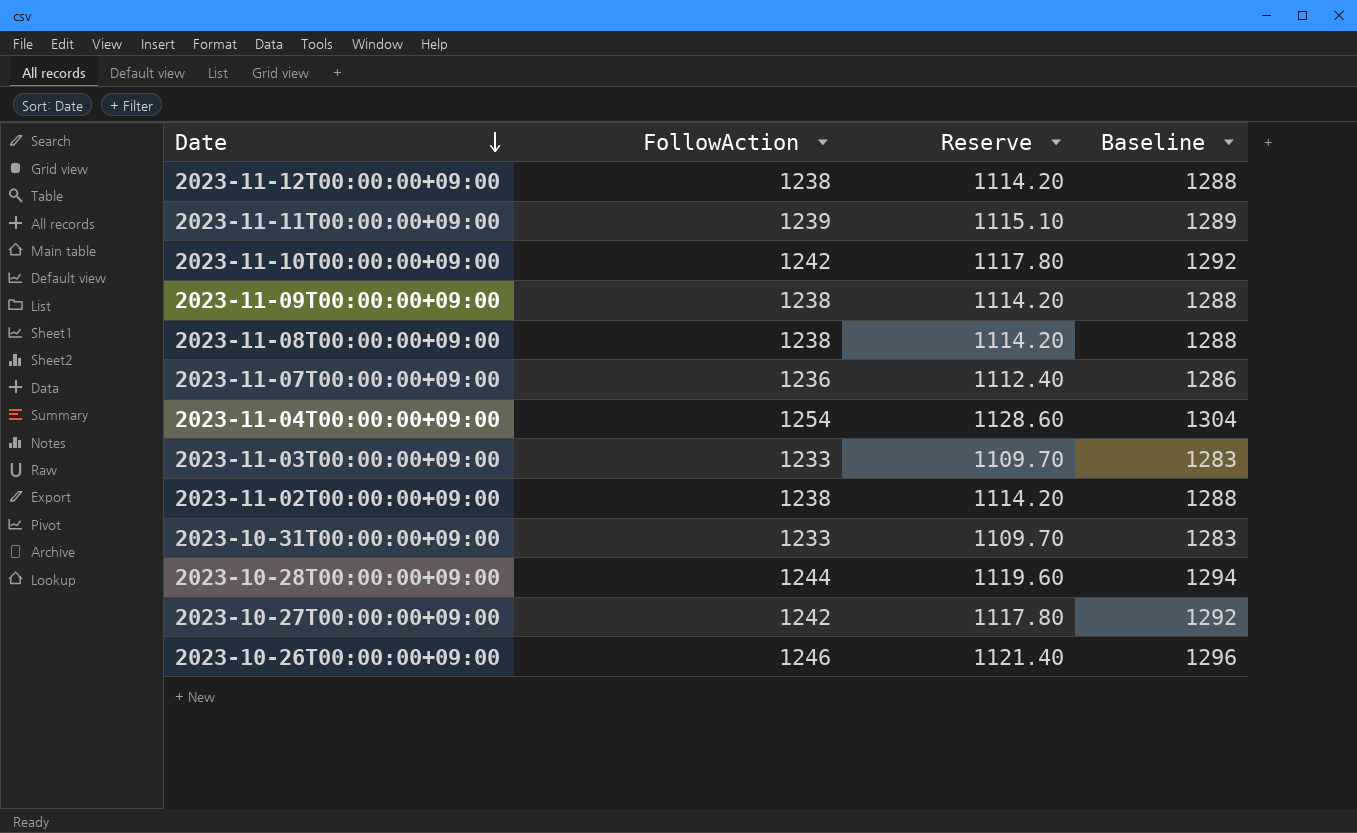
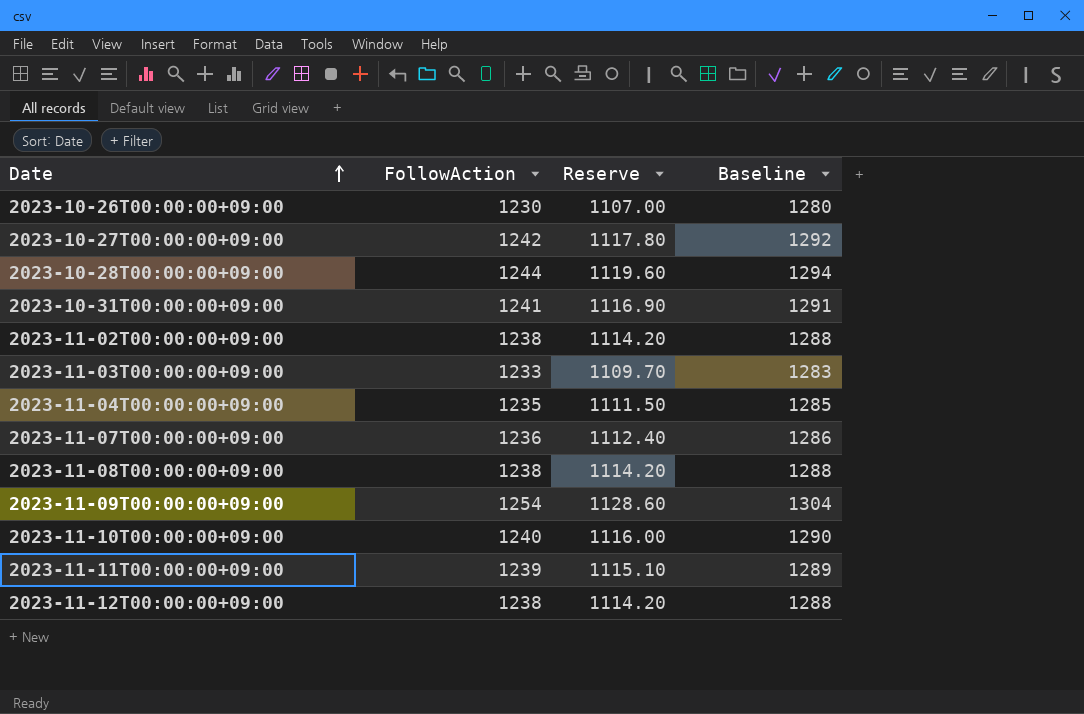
row order: Date descending -> Date ascending
2023-10-26T00:00:00+09:00 | FollowAction: 1246 -> 1230
2023-10-26T00:00:00+09:00 | Reserve: 1121.40 -> 1107.00
2023-10-26T00:00:00+09:00 | Baseline: 1296 -> 1280
2023-10-31T00:00:00+09:00 | FollowAction: 1233 -> 1241
2023-10-31T00:00:00+09:00 | Reserve: 1109.70 -> 1116.90
2023-10-31T00:00:00+09:00 | Baseline: 1283 -> 1291
2023-11-04T00:00:00+09:00 | FollowAction: 1254 -> 1235
2023-11-04T00:00:00+09:00 | Reserve: 1128.60 -> 1111.50
2023-11-04T00:00:00+09:00 | Baseline: 1304 -> 1285
2023-11-09T00:00:00+09:00 | FollowAction: 1238 -> 1254
2023-11-09T00:00:00+09:00 | Reserve: 1114.20 -> 1128.60
2023-11-09T00:00:00+09:00 | Baseline: 1288 -> 1304
2023-11-10T00:00:00+09:00 | FollowAction: 1242 -> 1240
2023-11-10T00:00:00+09:00 | Reserve: 1117.80 -> 1116.00
2023-11-10T00:00:00+09:00 | Baseline: 1292 -> 1290

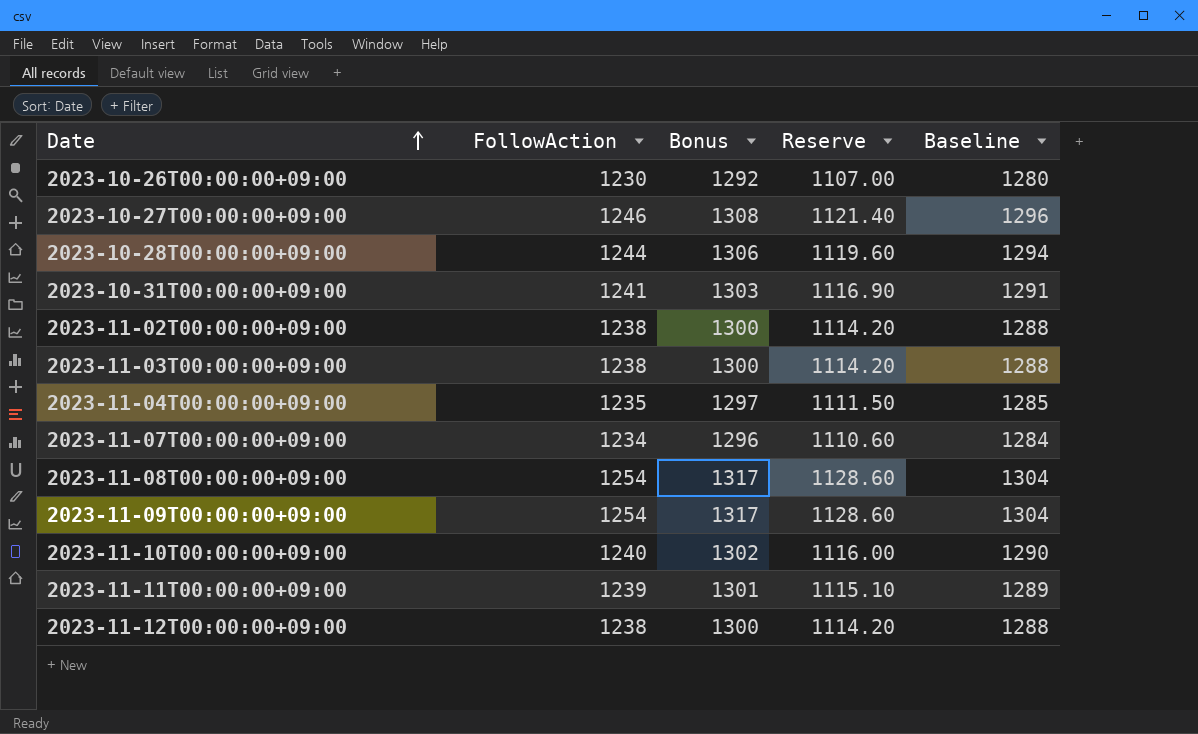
column Bonus | formula: none -> [FollowAction] * 1.05
2023-10-27T00:00:00+09:00 | FollowAction: 1242 -> 1246
2023-10-27T00:00:00+09:00 | Reserve: 1117.80 -> 1121.40
2023-10-27T00:00:00+09:00 | Baseline: 1292 -> 1296
2023-11-03T00:00:00+09:00 | FollowAction: 1233 -> 1238
2023-11-03T00:00:00+09:00 | Reserve: 1109.70 -> 1114.20
2023-11-03T00:00:00+09:00 | Baseline: 1283 -> 1288
2023-11-07T00:00:00+09:00 | FollowAction: 1236 -> 1234
2023-11-07T00:00:00+09:00 | Reserve: 1112.40 -> 1110.60
2023-11-07T00:00:00+09:00 | Baseline: 1286 -> 1284
2023-11-08T00:00:00+09:00 | FollowAction: 1238 -> 1254
2023-11-08T00:00:00+09:00 | Reserve: 1114.20 -> 1128.60
2023-11-08T00:00:00+09:00 | Baseline: 1288 -> 1304

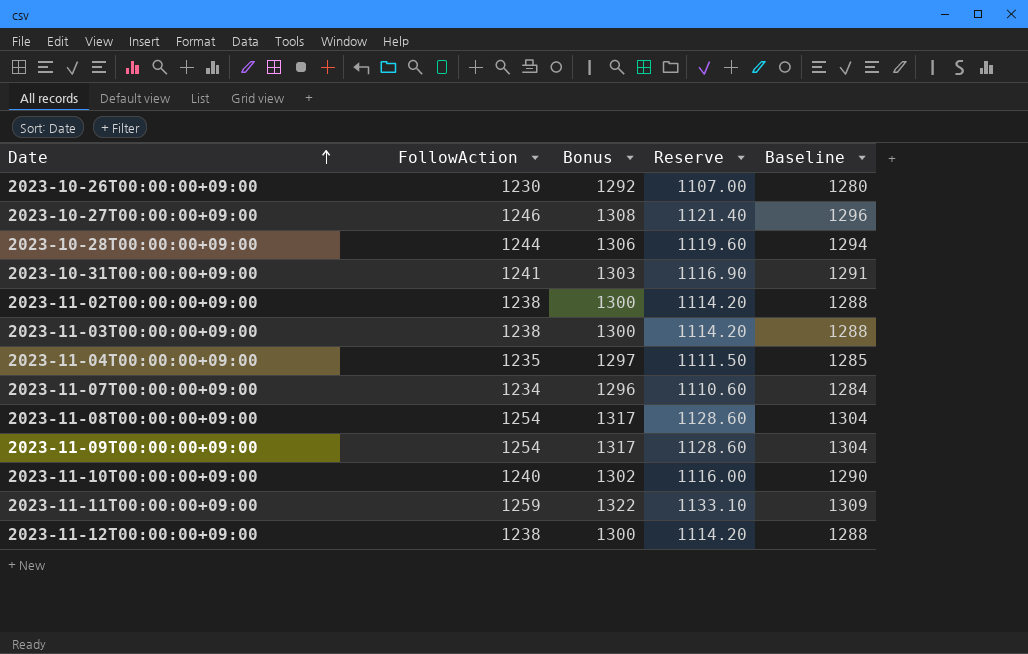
2023-11-11T00:00:00+09:00 | FollowAction: 1239 -> 1259
2023-11-11T00:00:00+09:00 | Bonus: 1301 -> 1322
2023-11-11T00:00:00+09:00 | Reserve: 1115.10 -> 1133.10
2023-11-11T00:00:00+09:00 | Baseline: 1289 -> 1309

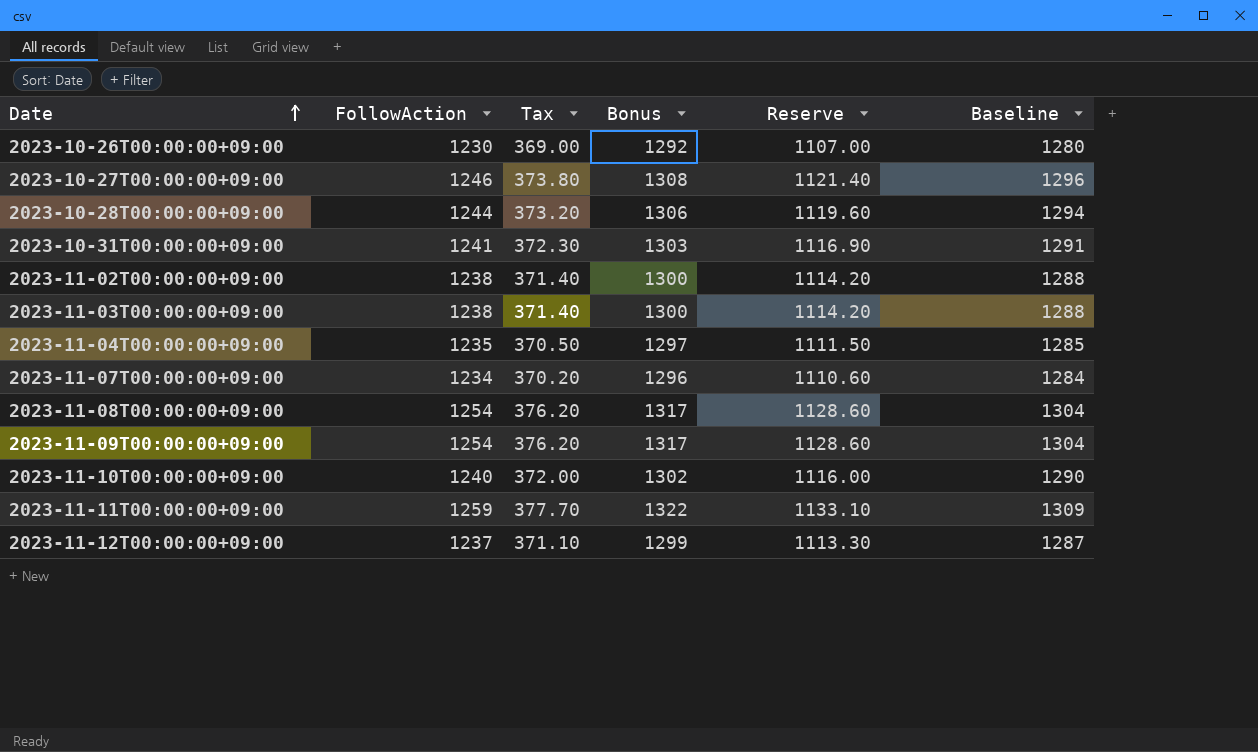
column Tax | formula: none -> [FollowAction] * 0.3
2023-11-12T00:00:00+09:00 | FollowAction: 1238 -> 1237
2023-11-12T00:00:00+09:00 | Bonus: 1300 -> 1299
2023-11-12T00:00:00+09:00 | Reserve: 1114.20 -> 1113.30
2023-11-12T00:00:00+09:00 | Baseline: 1288 -> 1287

